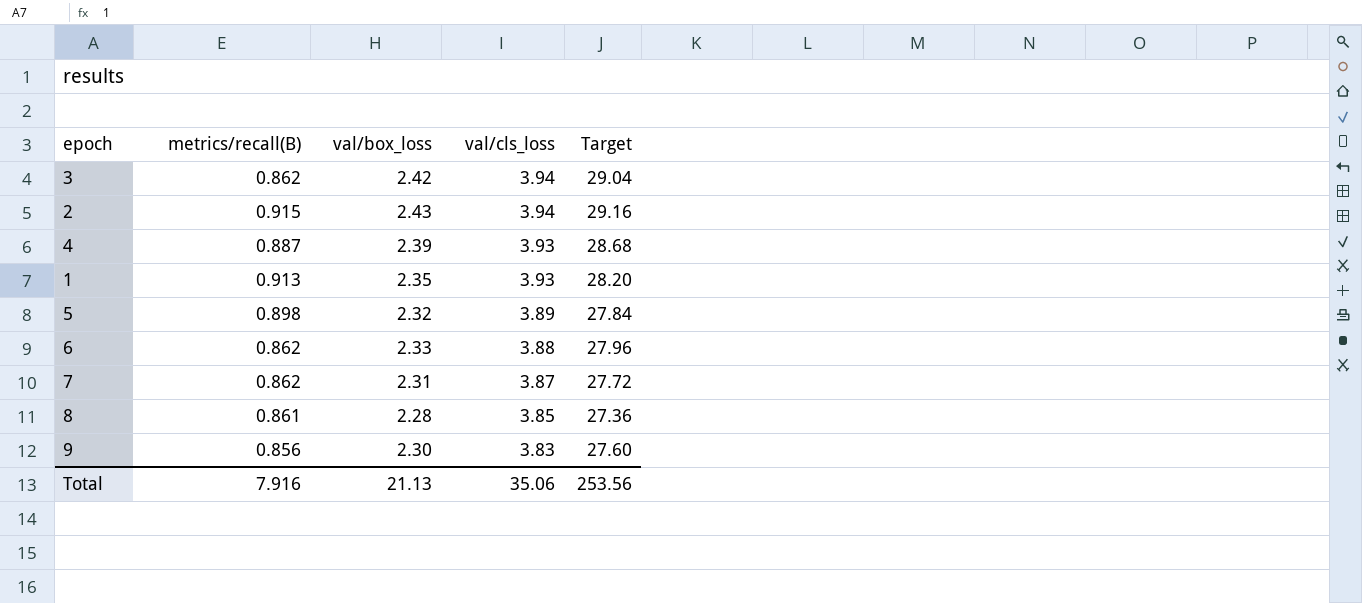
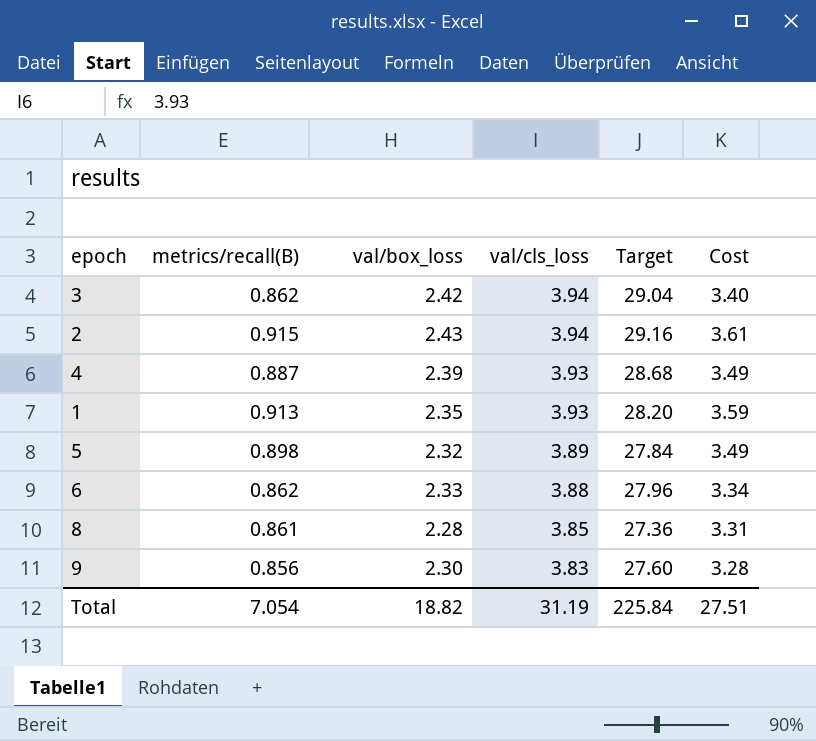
column Cost | formula: none -> [metrics/recall(B)] * [val/cls_loss]
row 7: 0.862 | 2.31 | 3.87 | 27.72 -> none
Total | metrics/recall(B): 7.916 -> 7.054
Total | val/box_loss: 21.13 -> 18.82
Total | val/cls_loss: 35.06 -> 31.19
Total | Target: 253.56 -> 225.84

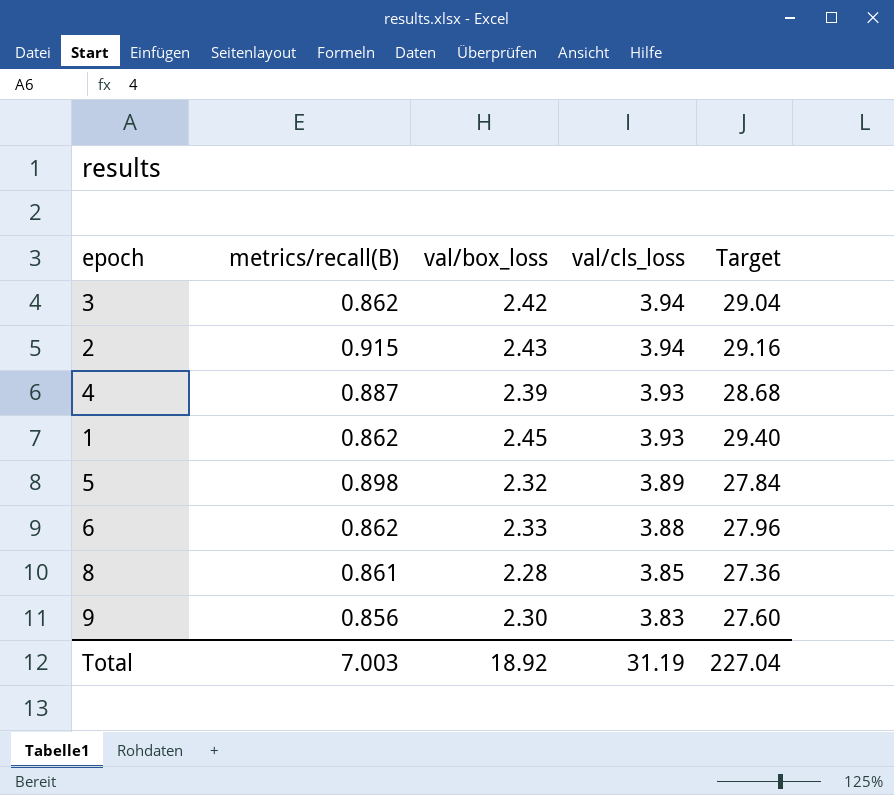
column Cost | formula: [metrics/recall(B)] * [val/cls_loss] -> none
1 | metrics/recall(B): 0.913 -> 0.862
1 | val/box_loss: 2.35 -> 2.45
1 | Target: 28.20 -> 29.40
Total | metrics/recall(B): 7.054 -> 7.003
Total | val/box_loss: 18.82 -> 18.92
Total | Target: 225.84 -> 227.04

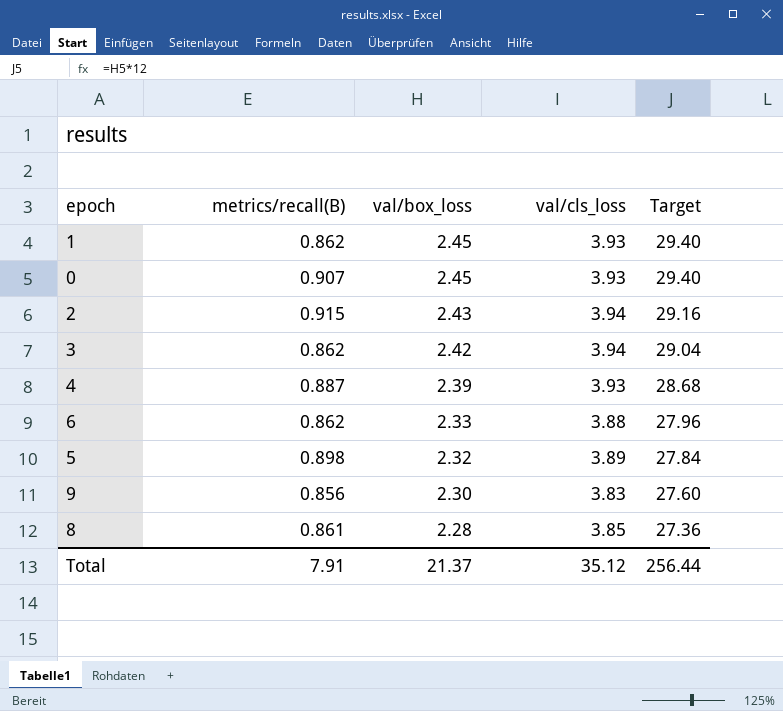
row order: val/cls_loss descending -> val/box_loss descending
row 0: none -> 0.907 | 2.45 | 3.93 | 29.40
Total | metrics/recall(B): 7.003 -> 7.91
Total | val/box_loss: 18.92 -> 21.37
Total | val/cls_loss: 31.19 -> 35.12
Total | Target: 227.04 -> 256.44

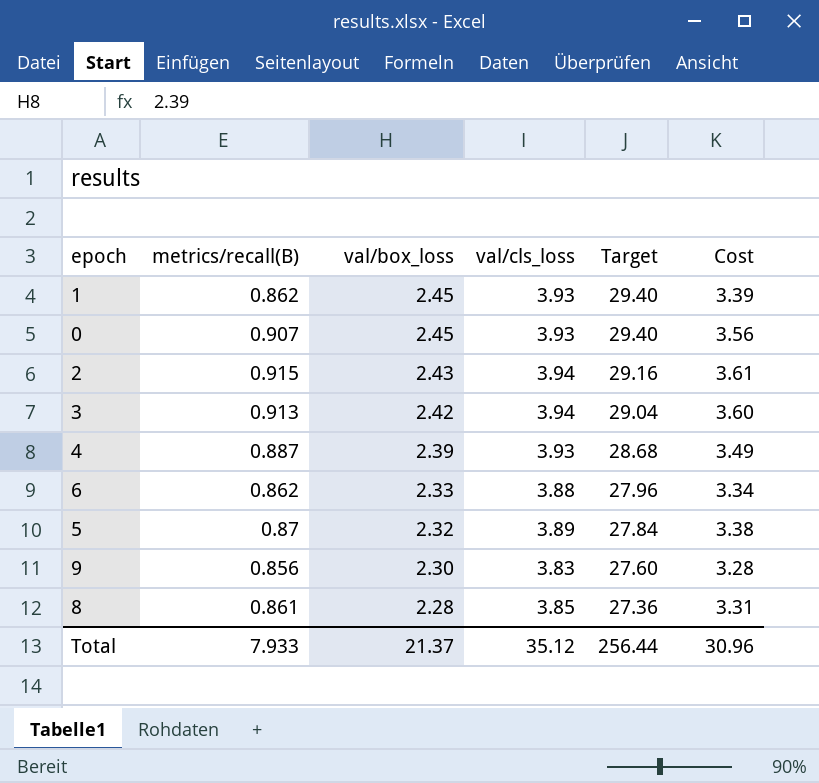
column Cost | formula: none -> [metrics/recall(B)] * [val/cls_loss]
3 | metrics/recall(B): 0.862 -> 0.913
5 | metrics/recall(B): 0.898 -> 0.87
Total | metrics/recall(B): 7.91 -> 7.933

